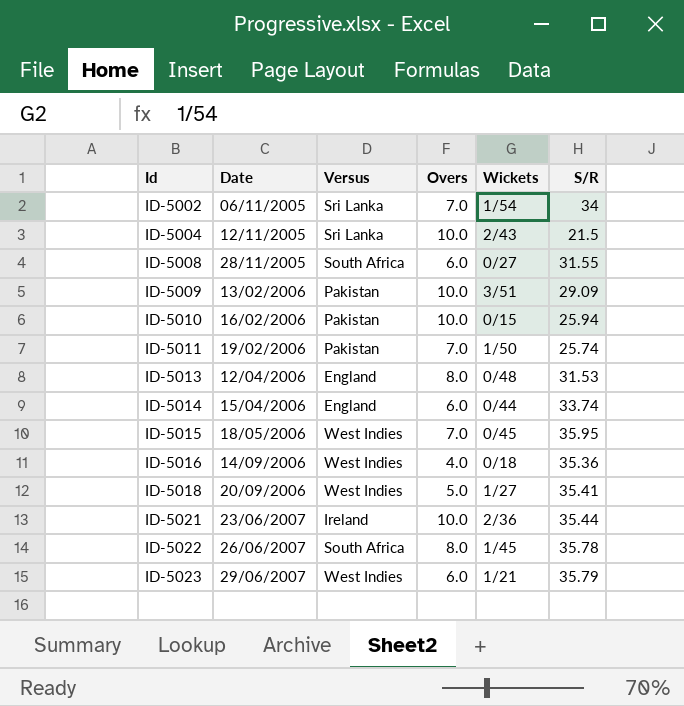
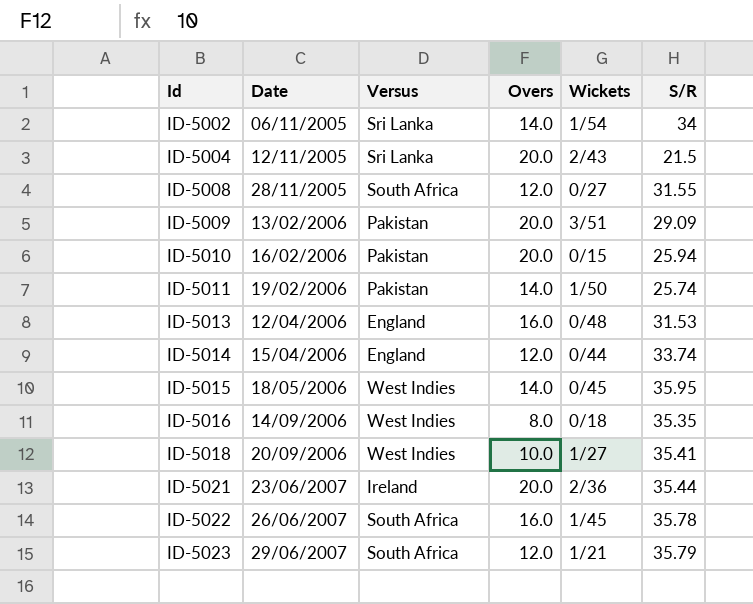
ID-5002 | Overs: 7.0 -> 14.0
ID-5004 | Overs: 10.0 -> 20.0
ID-5008 | Overs: 6.0 -> 12.0
ID-5009 | Overs: 10.0 -> 20.0
ID-5010 | Overs: 10.0 -> 20.0
ID-5011 | Overs: 7.0 -> 14.0
ID-5013 | Overs: 8.0 -> 16.0
ID-5014 | Overs: 6.0 -> 12.0
ID-5015 | Overs: 7.0 -> 14.0
ID-5016 | Overs: 4.0 -> 8.0
ID-5016 | S/R: 35.36 -> 35.35
ID-5018 | Overs: 5.0 -> 10.0
ID-5021 | Overs: 10.0 -> 20.0
ID-5022 | Overs: 8.0 -> 16.0
ID-5023 | Versus: West Indies -> South Africa
ID-5023 | Overs: 6.0 -> 12.0

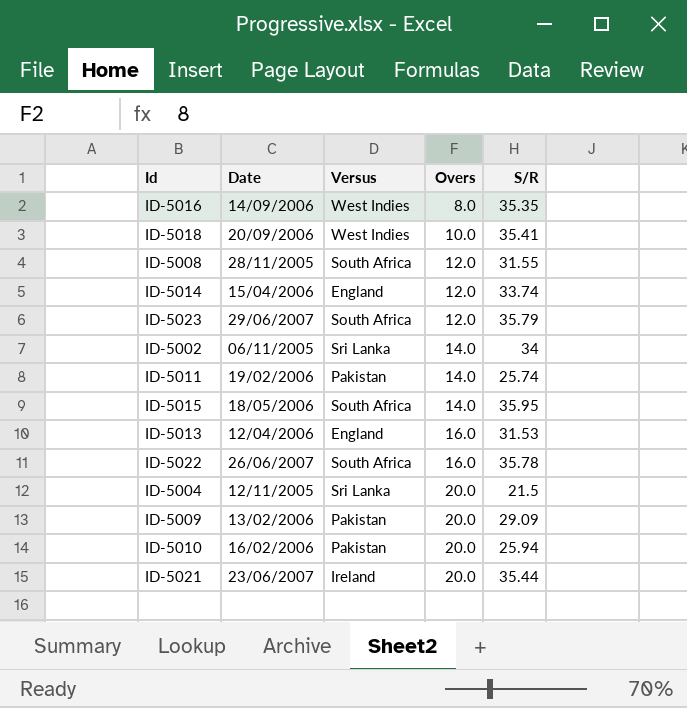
row order: Id ascending -> Overs ascending
column Wickets | position: 5 -> none
ID-5015 | Versus: West Indies -> South Africa

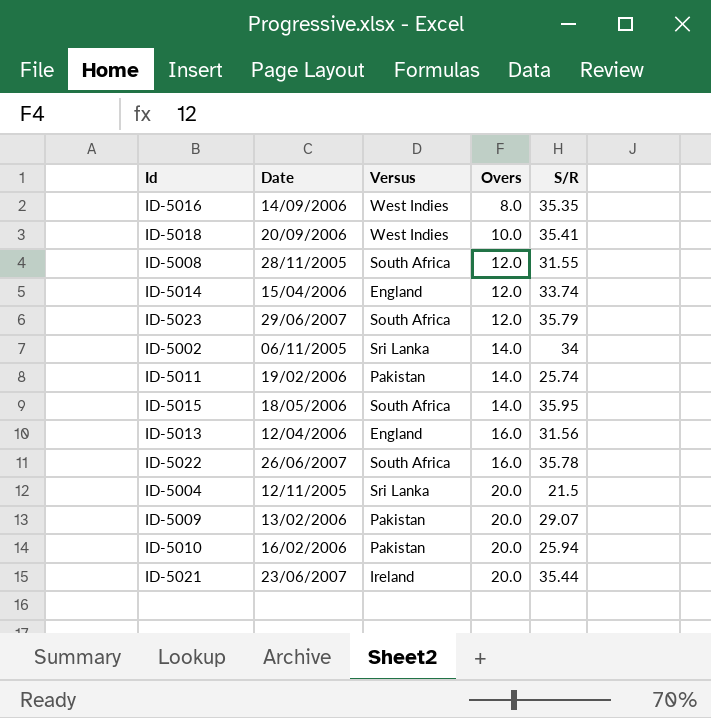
ID-5013 | S/R: 31.53 -> 31.56
ID-5009 | S/R: 29.09 -> 29.07

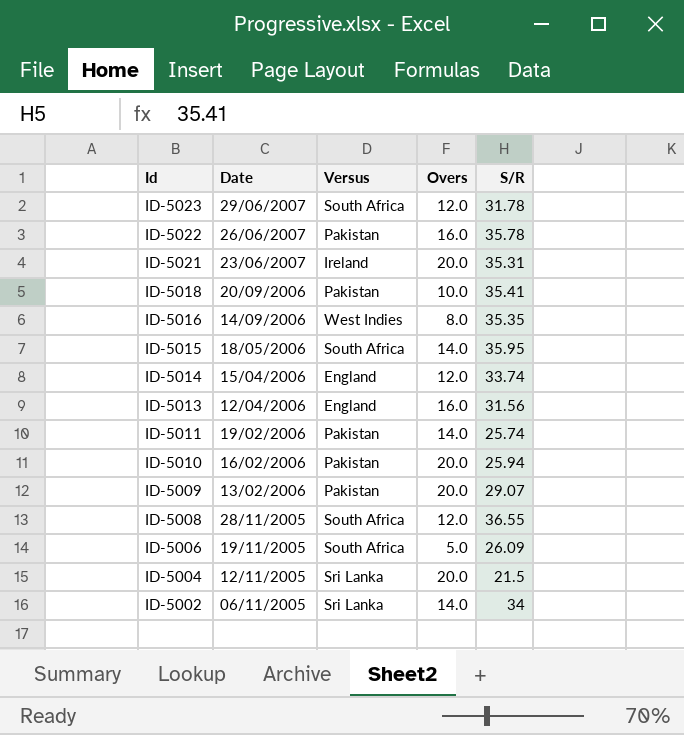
row order: Overs ascending -> Id descending
ID-5023 | S/R: 35.79 -> 31.78
ID-5022 | Versus: South Africa -> Pakistan
ID-5021 | S/R: 35.44 -> 35.31
ID-5018 | Versus: West Indies -> Pakistan
ID-5008 | S/R: 31.55 -> 36.55
row ID-5006: none -> 19/11/2005 | South Africa | 5.0 | 26.09

